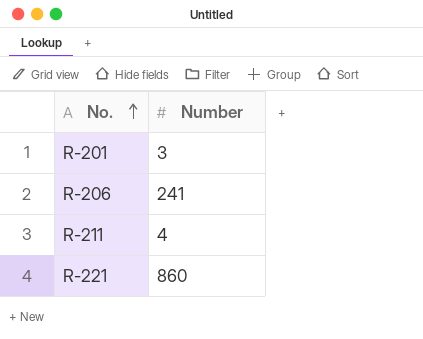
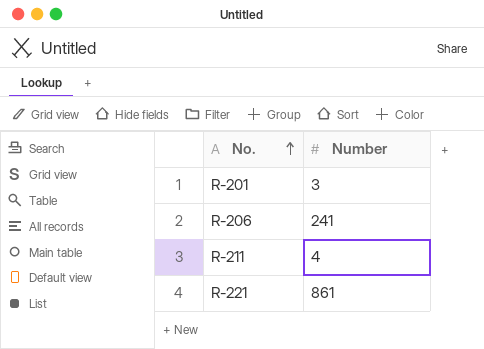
R-221 | Number: 860 -> 861

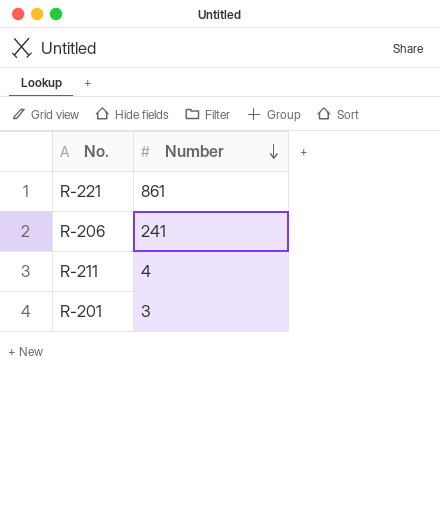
row order: No. ascending -> Number descending

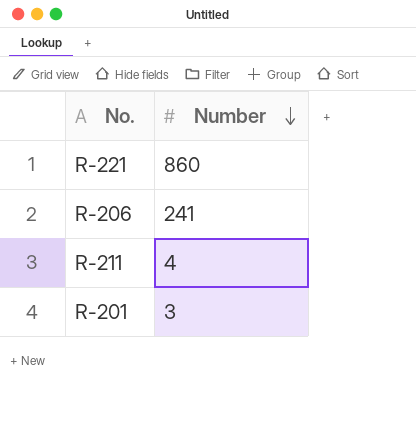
R-221 | Number: 861 -> 860

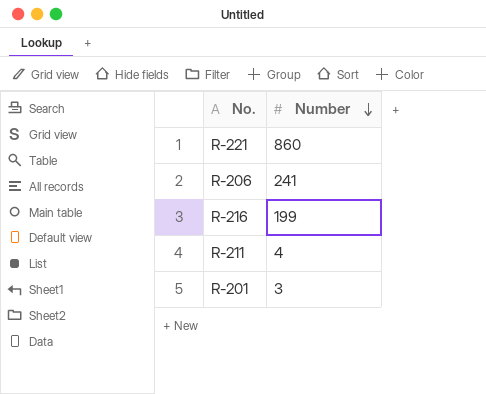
row R-216: none -> 199

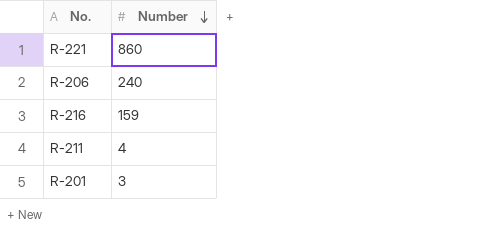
R-206 | Number: 241 -> 240
R-216 | Number: 199 -> 159

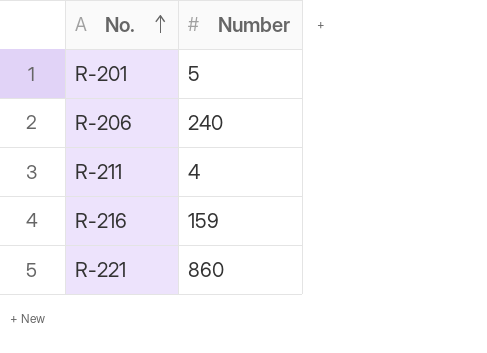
row order: Number descending -> No. ascending
R-201 | Number: 3 -> 5

